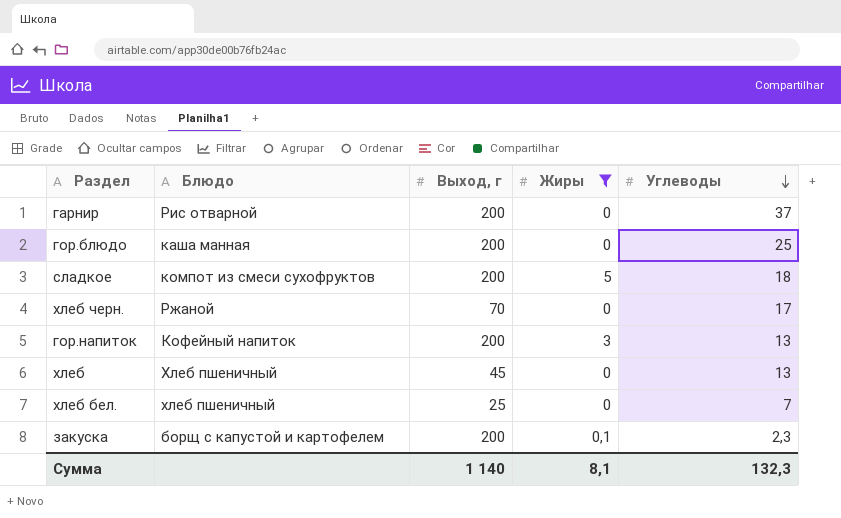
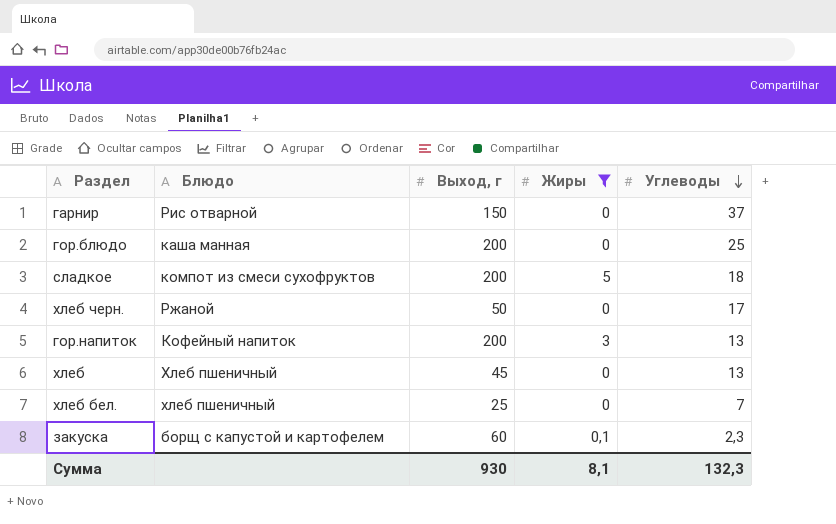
гарнир | Выход, г: 200 -> 150
хлеб черн. | Выход, г: 70 -> 50
закуска | Выход, г: 200 -> 60
Сумма | Выход, г: 1 140 -> 930

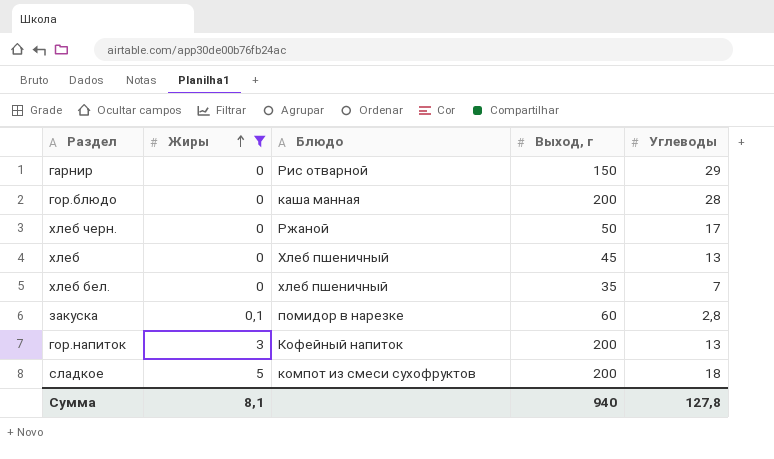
row order: Углеводы descending -> Жиры ascending
column Жиры | position: 4 -> 2
гарнир | Углеводы: 37 -> 29
гор.блюдо | Углеводы: 25 -> 28
хлеб бел. | Выход, г: 25 -> 35
закуска | Блюдо: борщ с капустой и картофелем -> помидор в нарезке
закуска | Углеводы: 2,3 -> 2,8
Сумма | Выход, г: 930 -> 940
Сумма | Углеводы: 132,3 -> 127,8

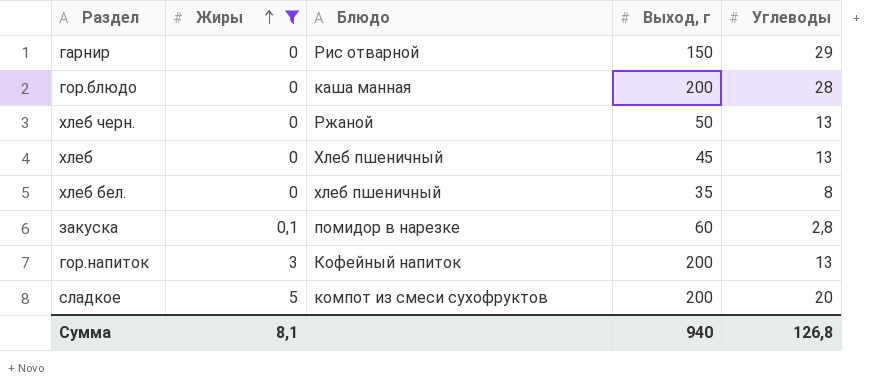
хлеб черн. | Углеводы: 17 -> 13
хлеб бел. | Углеводы: 7 -> 8
сладкое | Углеводы: 18 -> 20
Сумма | Углеводы: 127,8 -> 126,8

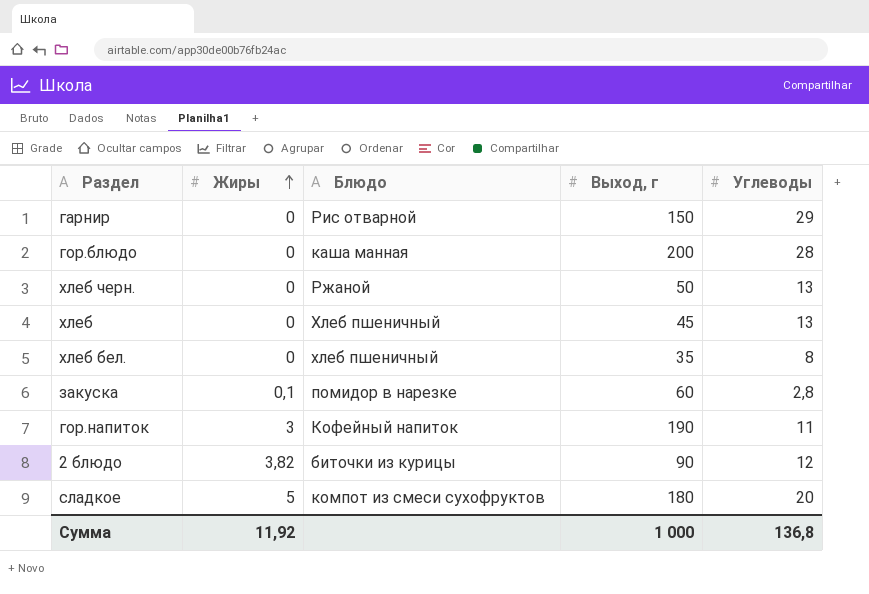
filter: Жиры != 3,82 -> none
гор.напиток | Выход, г: 200 -> 190
гор.напиток | Углеводы: 13 -> 11
сладкое | Выход, г: 200 -> 180
Сумма | Жиры: 8,1 -> 11,92
Сумма | Выход, г: 940 -> 1 000
Сумма | Углеводы: 126,8 -> 136,8

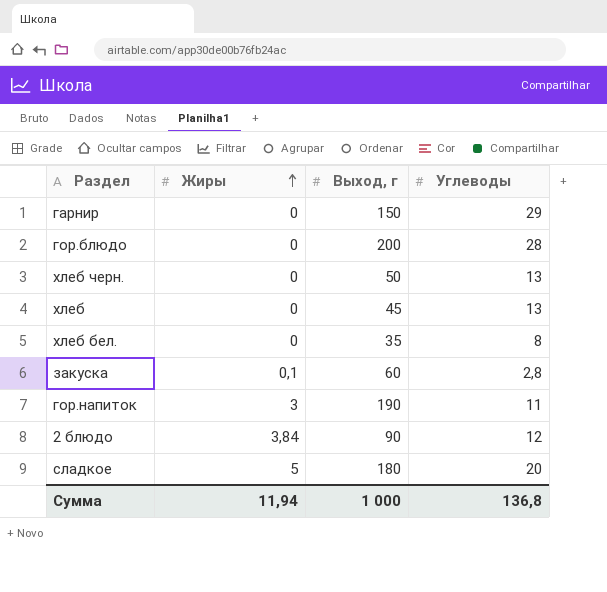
column Блюдо | position: 3 -> none
2 блюдо | Жиры: 3,82 -> 3,84
Сумма | Жиры: 11,92 -> 11,94

